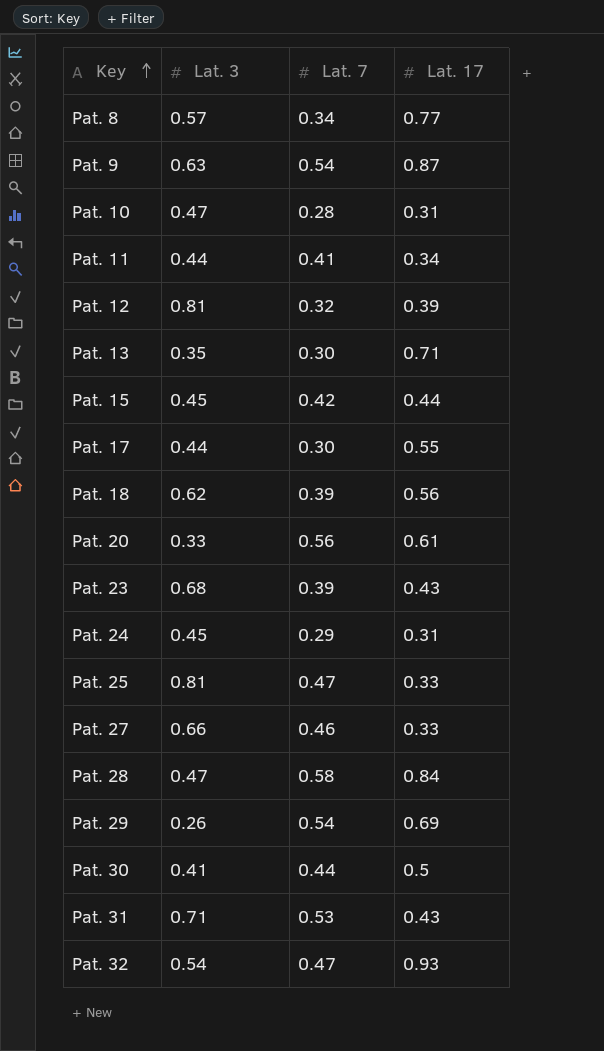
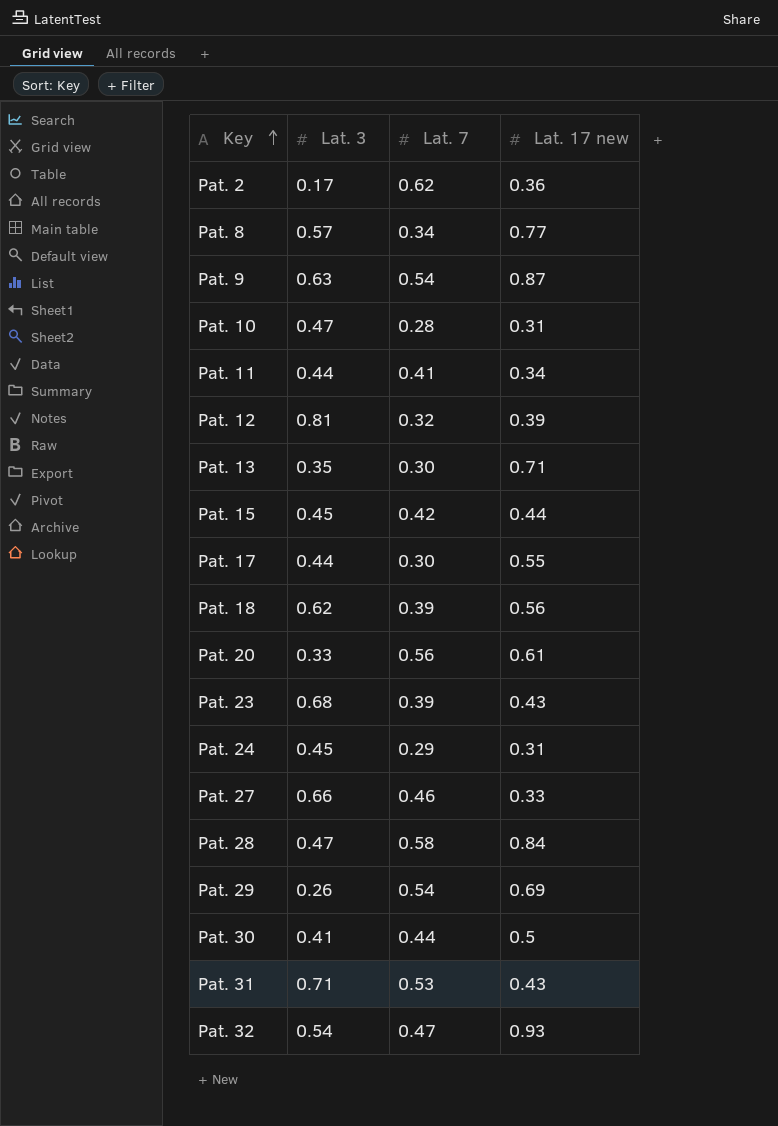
column name: Lat. 17 -> Lat. 17 new
row Pat. 25: 0.81 | 0.47 | 0.33 -> none
row Pat. 2: none -> 0.17 | 0.62 | 0.36

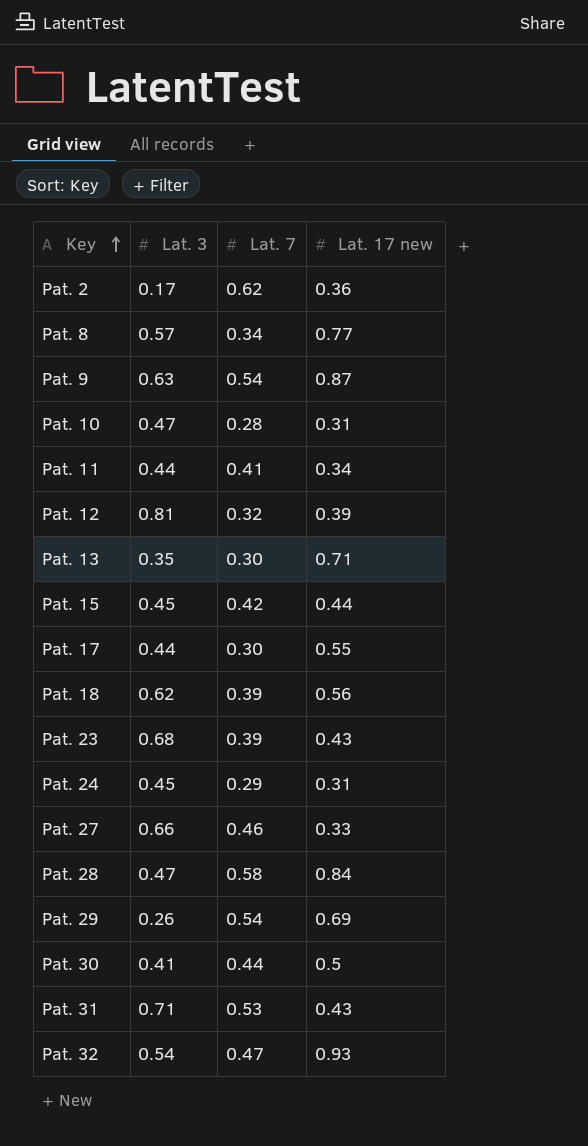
row Pat. 20: 0.33 | 0.56 | 0.61 -> none

